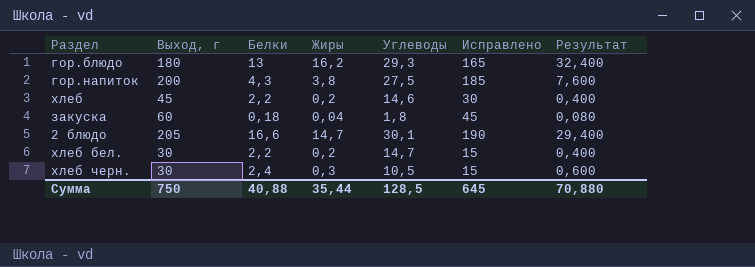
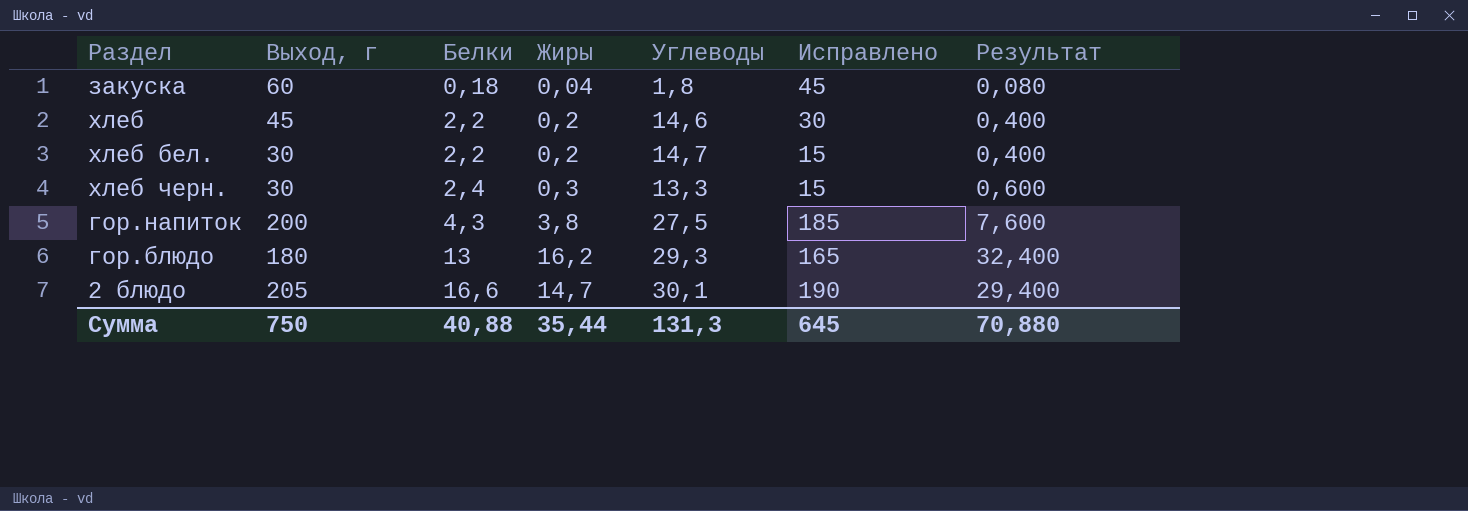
row order: none -> Белки ascending
хлеб черн. | Углеводы: 10,5 -> 13,3
Сумма | Углеводы: 128,5 -> 131,3

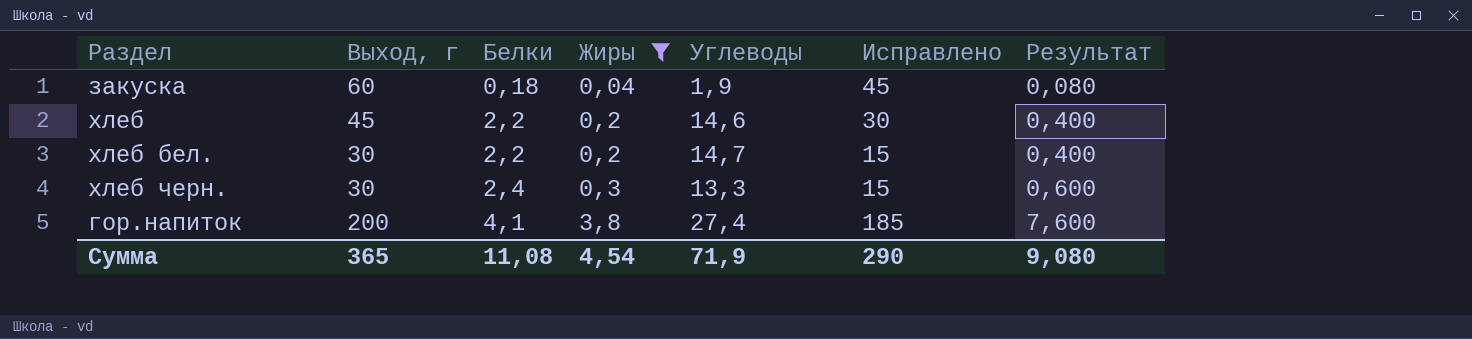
filter: none -> Жиры <= 3,8
закуска | Углеводы: 1,8 -> 1,9
гор.напиток | Белки: 4,3 -> 4,1
гор.напиток | Углеводы: 27,5 -> 27,4
Сумма | Выход, г: 750 -> 365
Сумма | Белки: 40,88 -> 11,08
Сумма | Жиры: 35,44 -> 4,54
Сумма | Углеводы: 131,3 -> 71,9
Сумма | Исправлено: 645 -> 290
Сумма | Результат: 70,880 -> 9,080

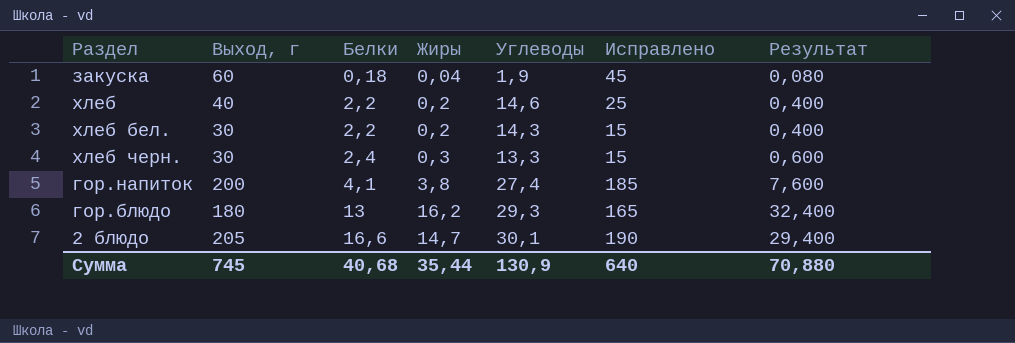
filter: Жиры <= 3,8 -> none
хлеб | Выход, г: 45 -> 40
хлеб | Исправлено: 30 -> 25
хлеб бел. | Углеводы: 14,7 -> 14,3
Сумма | Выход, г: 365 -> 745
Сумма | Белки: 11,08 -> 40,68
Сумма | Жиры: 4,54 -> 35,44
Сумма | Углеводы: 71,9 -> 130,9
Сумма | Исправлено: 290 -> 640
Сумма | Результат: 9,080 -> 70,880

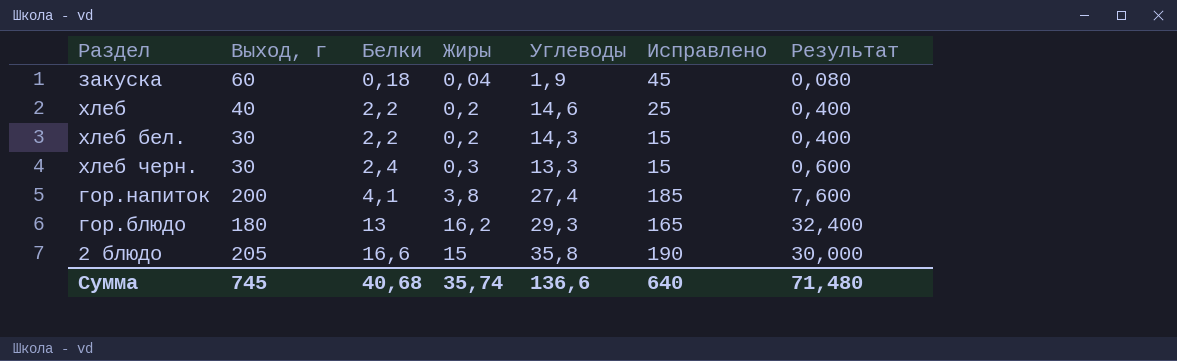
2 блюдо | Жиры: 14,7 -> 15
2 блюдо | Углеводы: 30,1 -> 35,8
2 блюдо | Результат: 29,400 -> 30,000
Сумма | Жиры: 35,44 -> 35,74
Сумма | Углеводы: 130,9 -> 136,6
Сумма | Результат: 70,880 -> 71,480

